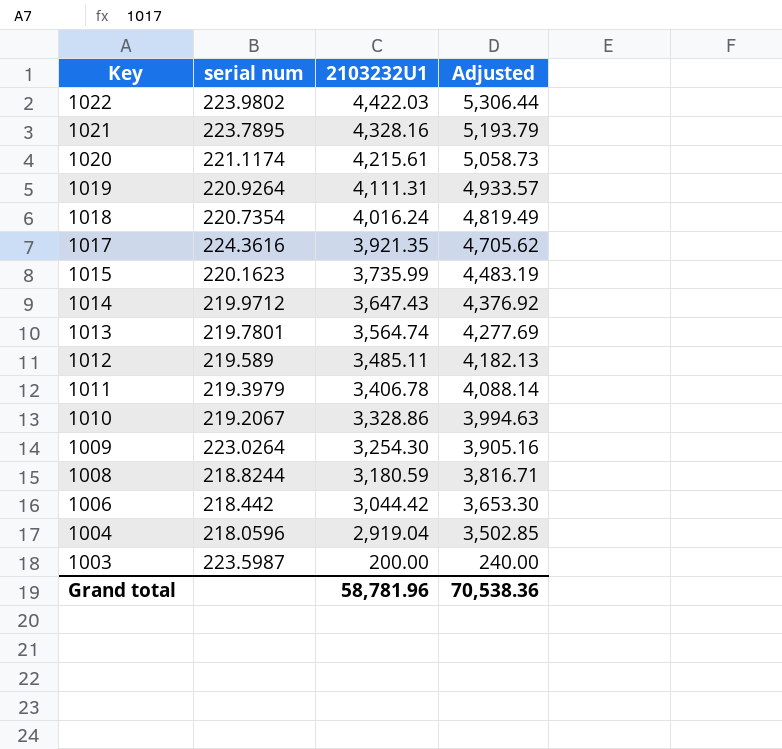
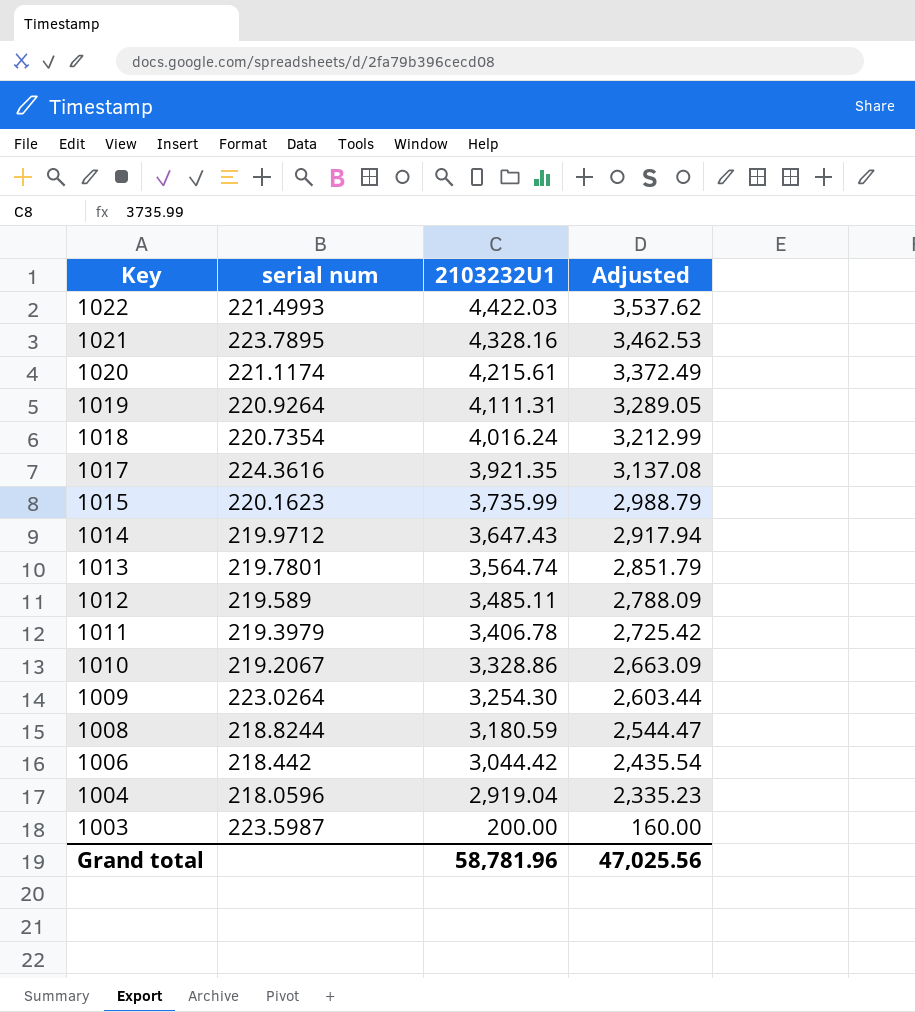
column Adjusted | formula: [2103232U1] * 1.2 -> [2103232U1] * 0.8
1022 | serial num: 223.9802 -> 221.4993
Grand total | Adjusted: 70,538.36 -> 47,025.56

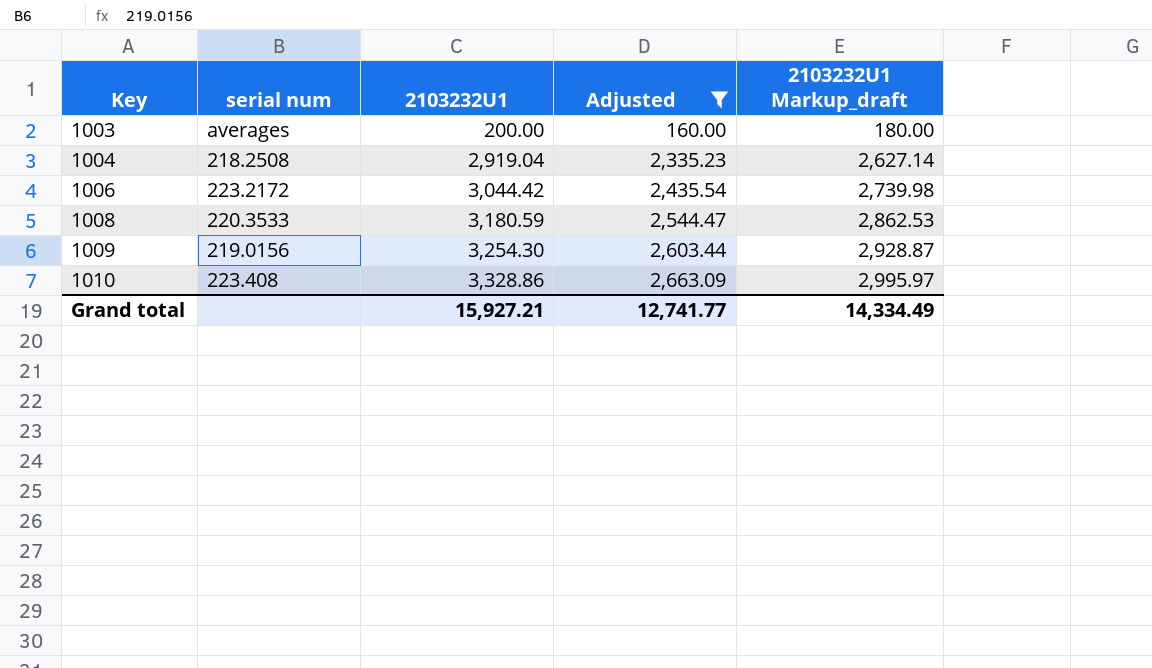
filter: none -> Adjusted <= 2,663.09
row order: Key descending -> Key ascending
column 2103232U1 Markup_draft | formula: none -> [2103232U1] * 0.9
1003 | serial num: 223.5987 -> averages
1004 | serial num: 218.0596 -> 218.2508
1006 | serial num: 218.442 -> 223.2172
1008 | serial num: 218.8244 -> 220.3533
1009 | serial num: 223.0264 -> 219.0156
1010 | serial num: 219.2067 -> 223.408
Grand total | 2103232U1: 58,781.96 -> 15,927.21
Grand total | Adjusted: 47,025.56 -> 12,741.77

